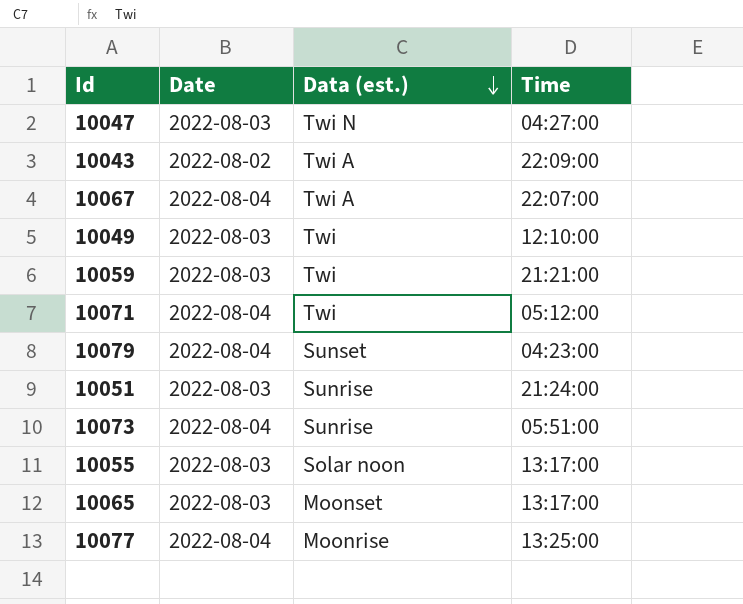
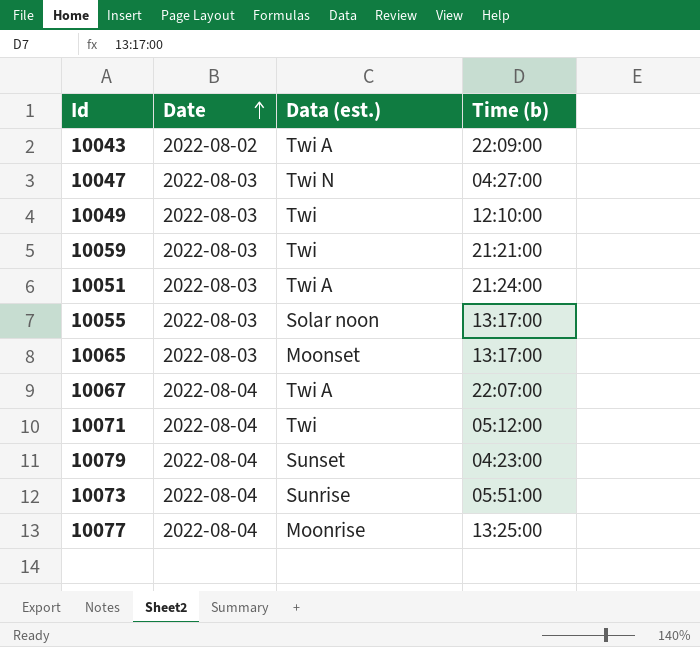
row order: Data (est.) descending -> Date ascending
column name: Time -> Time (b)
10051 | Data (est.): Sunrise -> Twi A

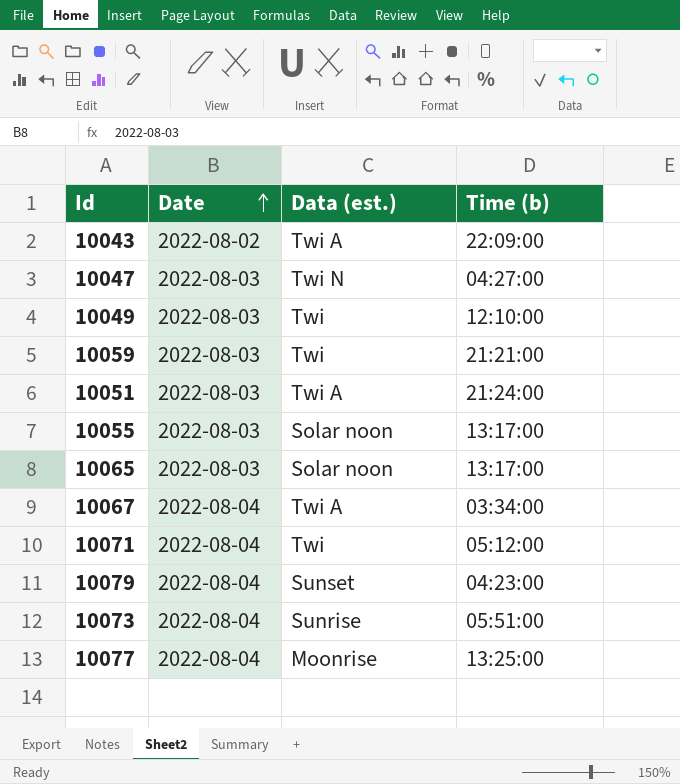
10065 | Data (est.): Moonset -> Solar noon
10067 | Time (b): 22:07:00 -> 03:34:00

